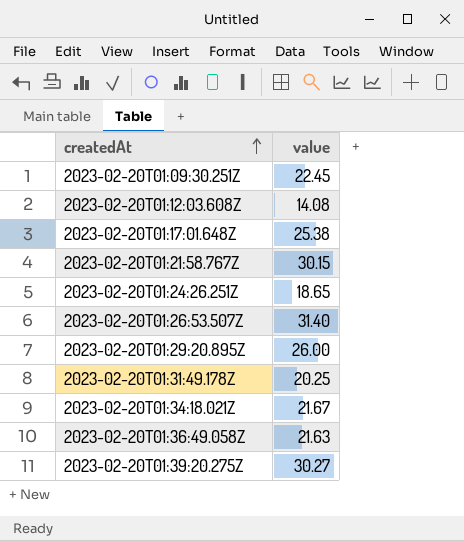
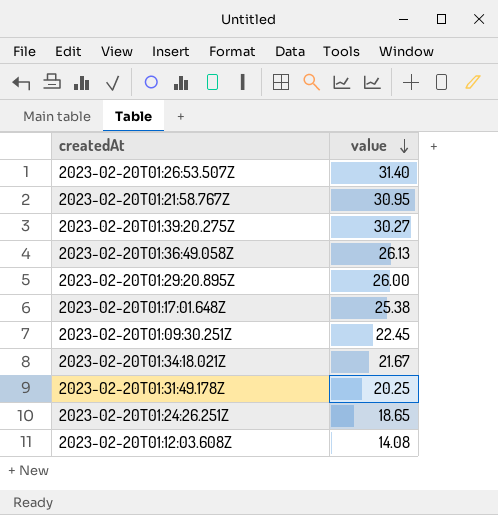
row order: createdAt ascending -> value descending
2023-02-20T01:21:58.767Z | value: 30.15 -> 30.95
2023-02-20T01:36:49.058Z | value: 21.63 -> 26.13

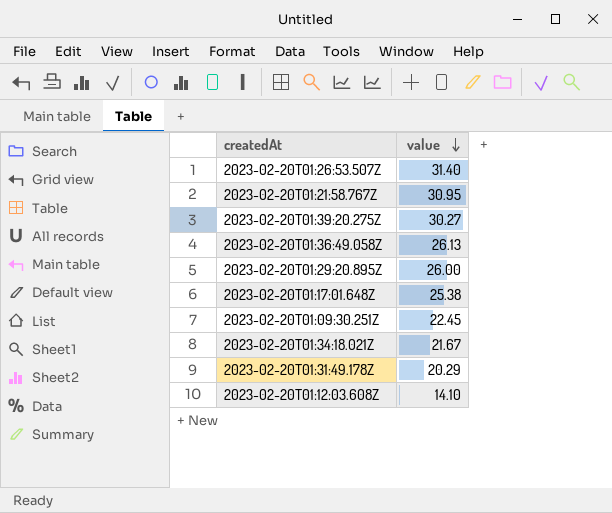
row 2023-02-20T01:24:26.251Z: 18.65 -> none
2023-02-20T01:31:49.178Z | value: 20.25 -> 20.29
2023-02-20T01:12:03.608Z | value: 14.08 -> 14.10

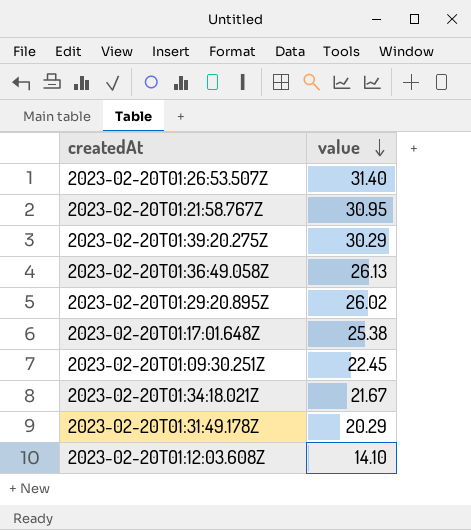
2023-02-20T01:39:20.275Z | value: 30.27 -> 30.29
2023-02-20T01:29:20.895Z | value: 26.00 -> 26.02

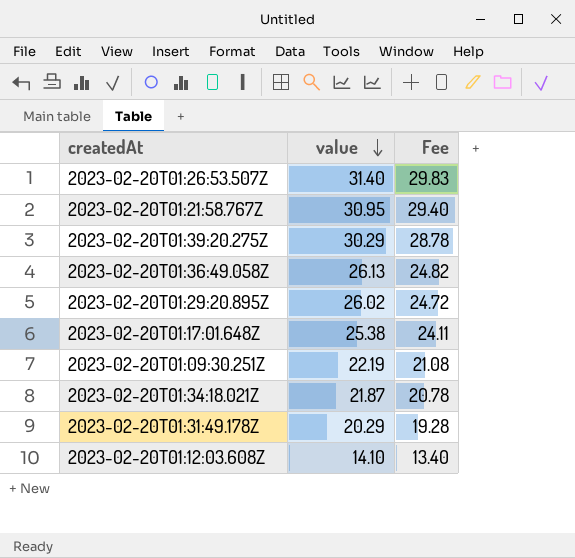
column Fee | formula: none -> [value] * 0.95
2023-02-20T01:09:30.251Z | value: 22.45 -> 22.19
2023-02-20T01:34:18.021Z | value: 21.67 -> 21.87

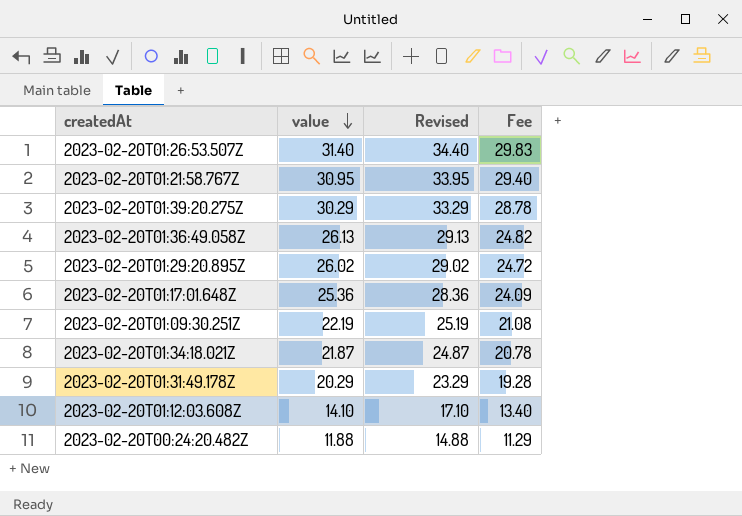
column Revised | formula: none -> [value] + 3
2023-02-20T01:17:01.648Z | value: 25.38 -> 25.36
2023-02-20T01:17:01.648Z | Fee: 24.11 -> 24.09
row 2023-02-20T00:24:20.482Z: none -> 11.88 | 14.88 | 11.29

